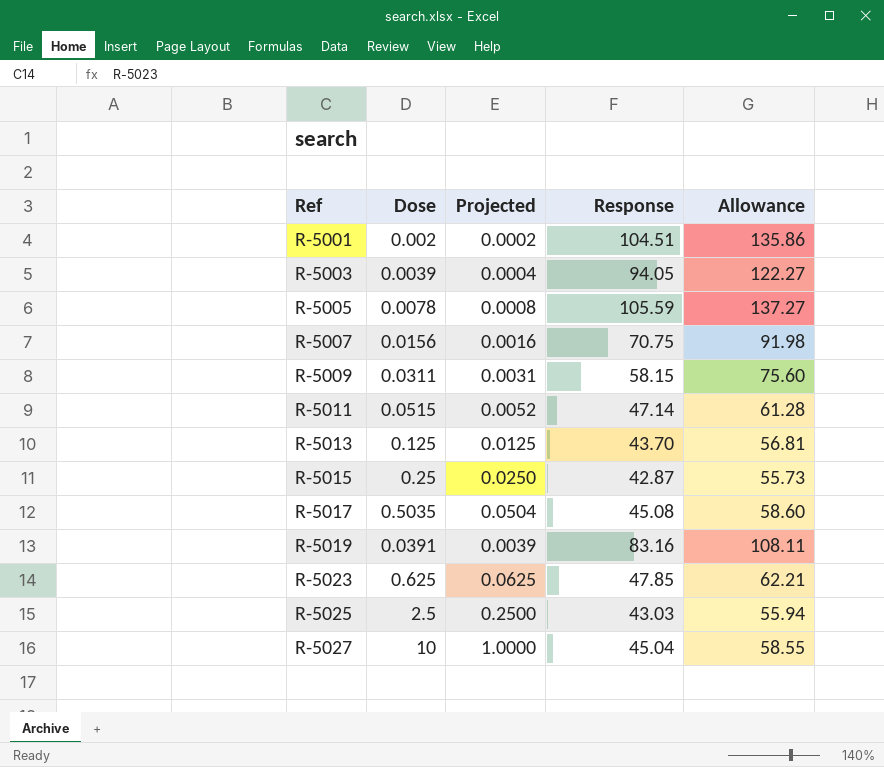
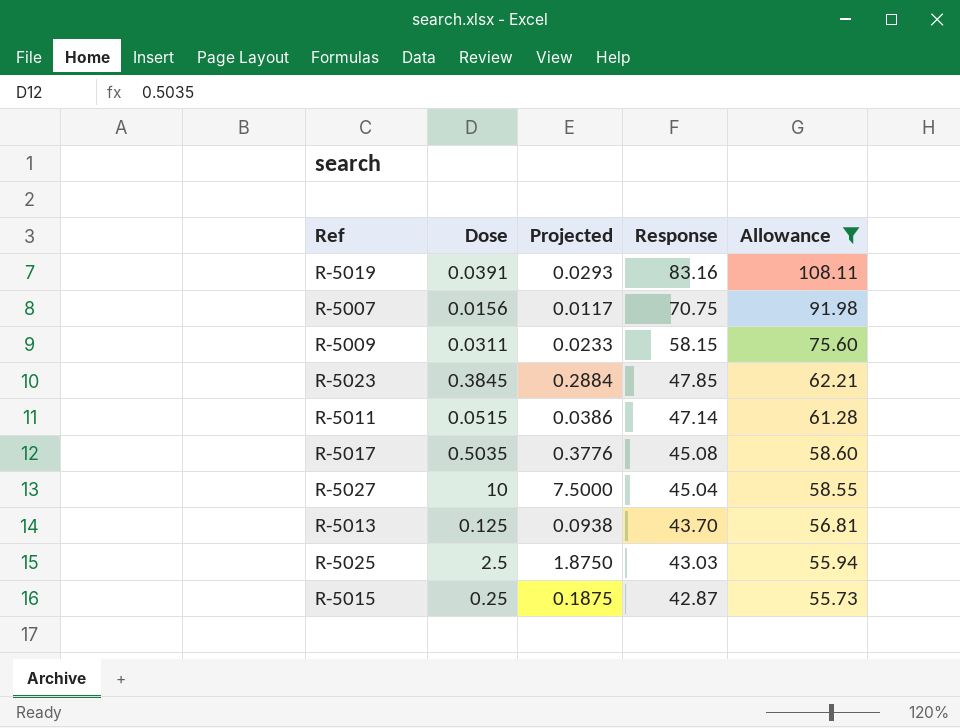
filter: none -> Allowance <= 108.11
row order: Ref ascending -> Response descending
column Projected | formula: [Dose] * 0.1 -> [Dose] * 0.75
R-5023 | Dose: 0.625 -> 0.3845

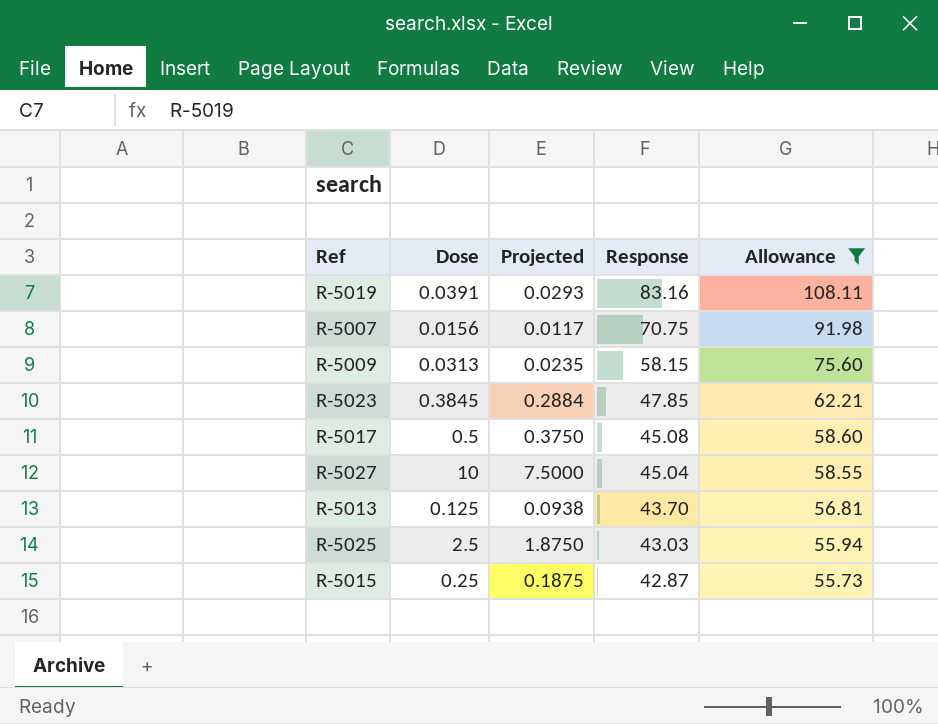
row R-5011: 0.0515 | 0.0386 | 47.14 | 61.28 -> none
R-5009 | Dose: 0.0311 -> 0.0313
R-5009 | Projected: 0.0233 -> 0.0235
R-5017 | Dose: 0.5035 -> 0.5
R-5017 | Projected: 0.3776 -> 0.3750

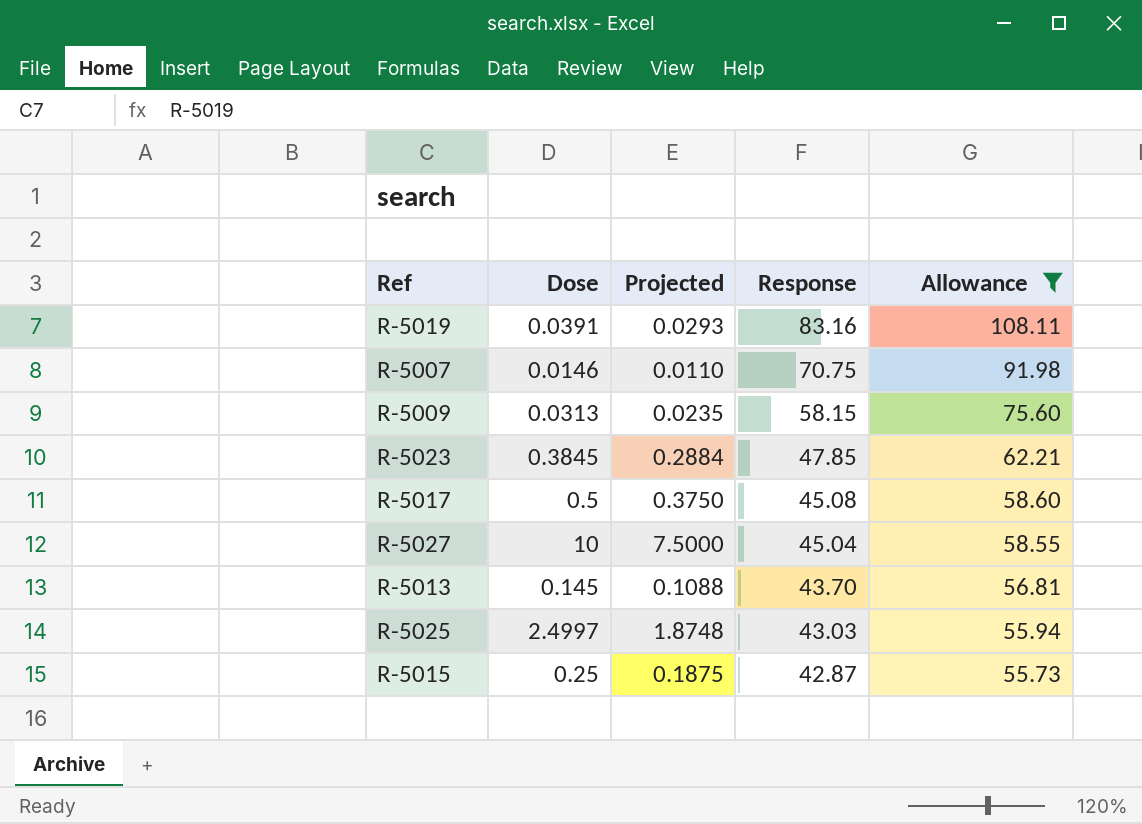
R-5007 | Dose: 0.0156 -> 0.0146
R-5007 | Projected: 0.0117 -> 0.0110
R-5013 | Dose: 0.125 -> 0.145
R-5013 | Projected: 0.0938 -> 0.1088
R-5025 | Dose: 2.5 -> 2.4997
R-5025 | Projected: 1.8750 -> 1.8748

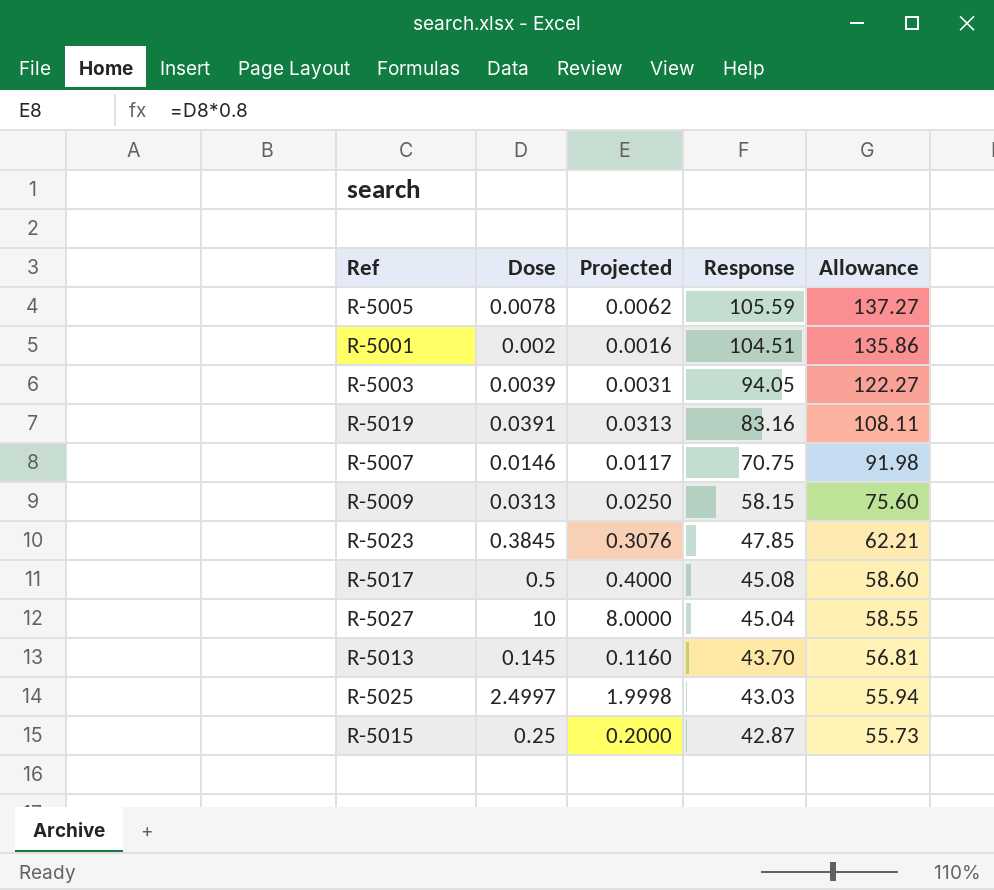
filter: Allowance <= 108.11 -> none
column Projected | formula: [Dose] * 0.75 -> [Dose] * 0.8

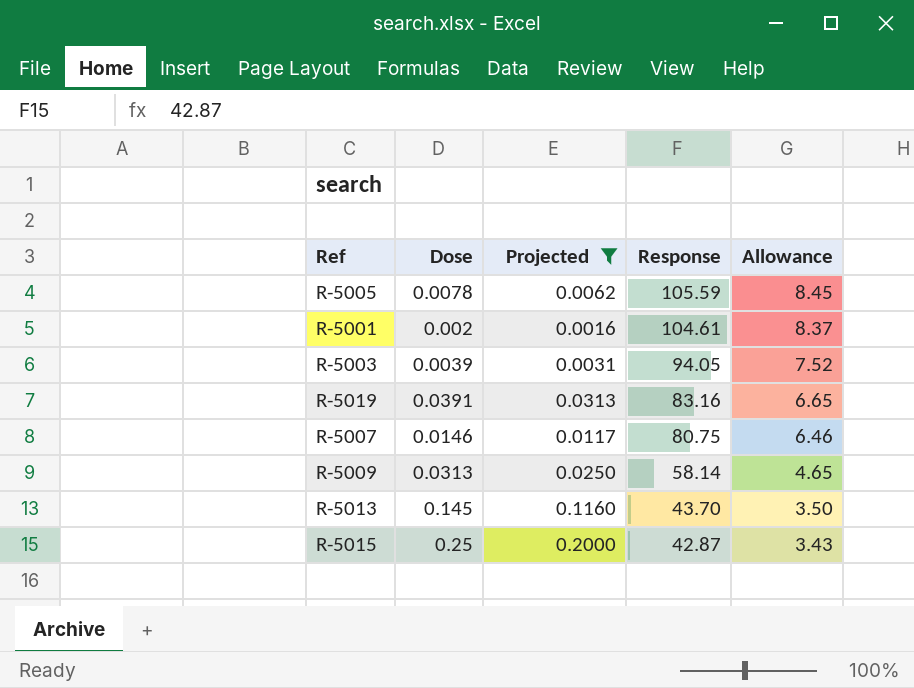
filter: none -> Projected <= 0.2000
column Allowance | formula: [Response] * 1.3 -> [Response] * 0.08
R-5001 | Response: 104.51 -> 104.61
R-5007 | Response: 70.75 -> 80.75
R-5009 | Response: 58.15 -> 58.14

